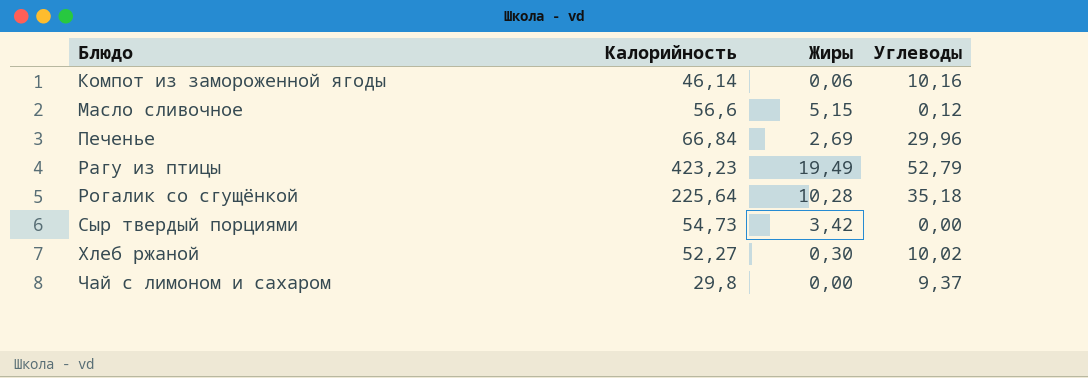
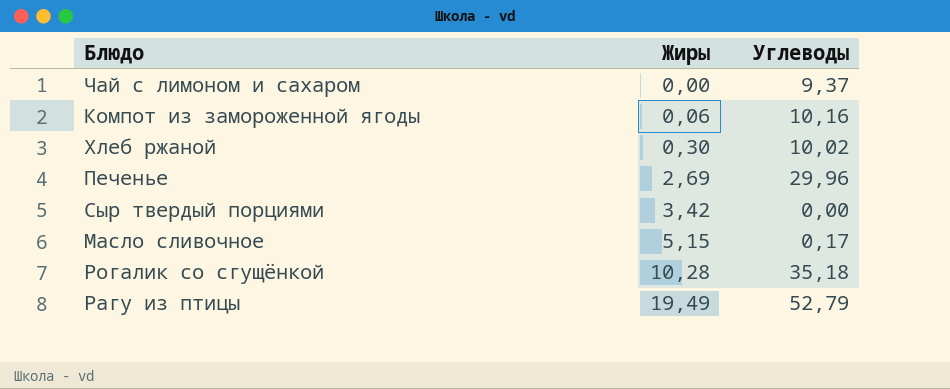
row order: Блюдо ascending -> Жиры ascending
column Калорийность | position: 2 -> none
Масло сливочное | Углеводы: 0,12 -> 0,17

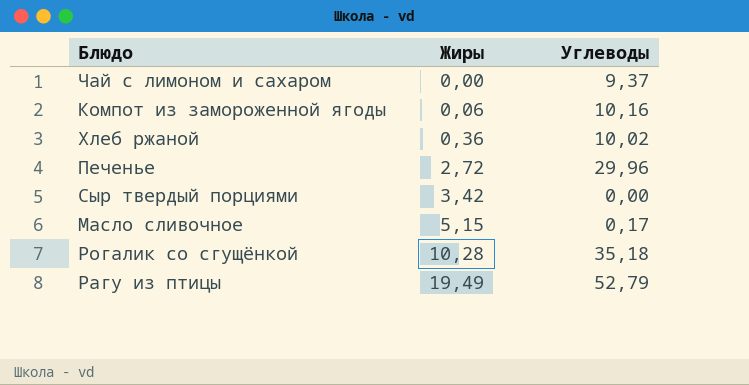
Хлеб ржаной | Жиры: 0,30 -> 0,36
Печенье | Жиры: 2,69 -> 2,72

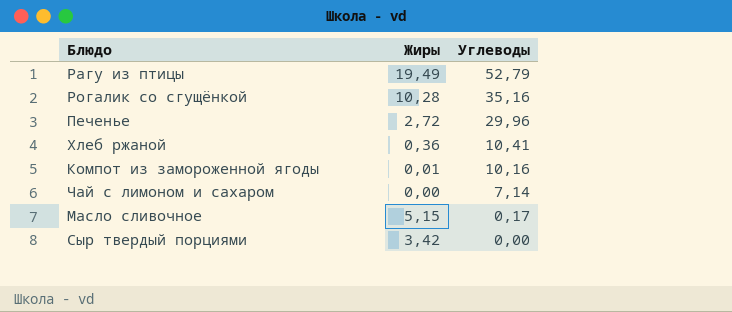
row order: Жиры ascending -> Углеводы descending
Рогалик со сгущёнкой | Углеводы: 35,18 -> 35,16
Хлеб ржаной | Углеводы: 10,02 -> 10,41
Компот из замороженной ягоды | Жиры: 0,06 -> 0,01
Чай с лимоном и сахаром | Углеводы: 9,37 -> 7,14

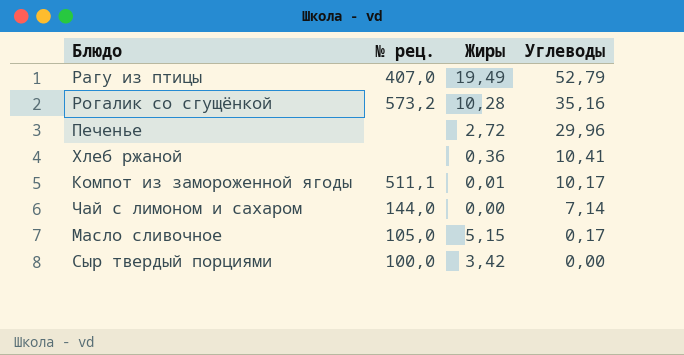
column № рец. | position: none -> 2
Компот из замороженной ягоды | Углеводы: 10,16 -> 10,17

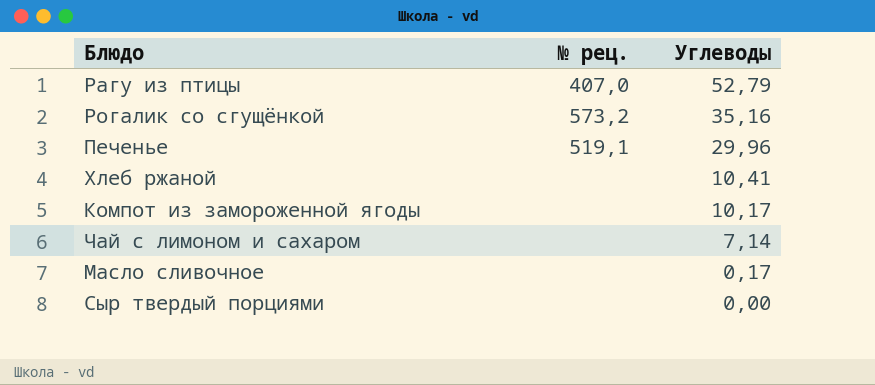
column Жиры | position: 3 -> none
Печенье | № рец.: none -> 519,1
Компот из замороженной ягоды | № рец.: 511,1 -> none
Чай с лимоном и сахаром | № рец.: 144,0 -> none
Масло сливочное | № рец.: 105,0 -> none
Сыр твердый порциями | № рец.: 100,0 -> none

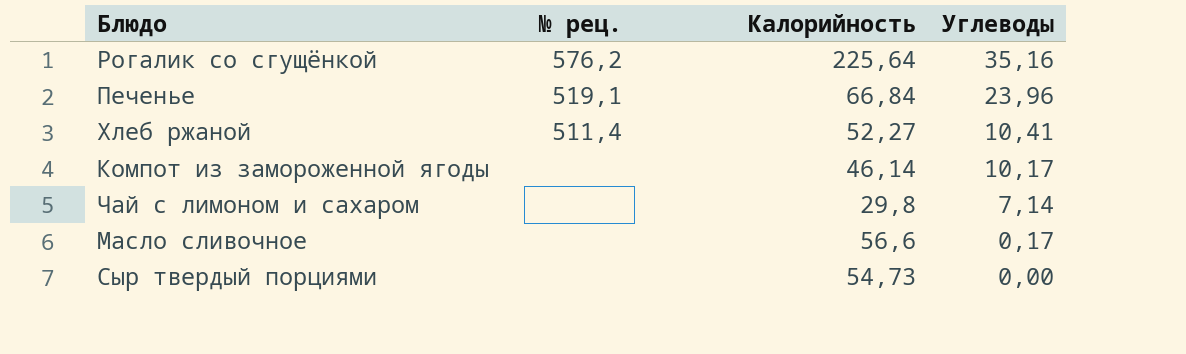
column Калорийность | position: none -> 3
row Рагу из птицы: 407,0 | 52,79 -> none
Рогалик со сгущёнкой | № рец.: 573,2 -> 576,2
Печенье | Углеводы: 29,96 -> 23,96
Хлеб ржаной | № рец.: none -> 511,4

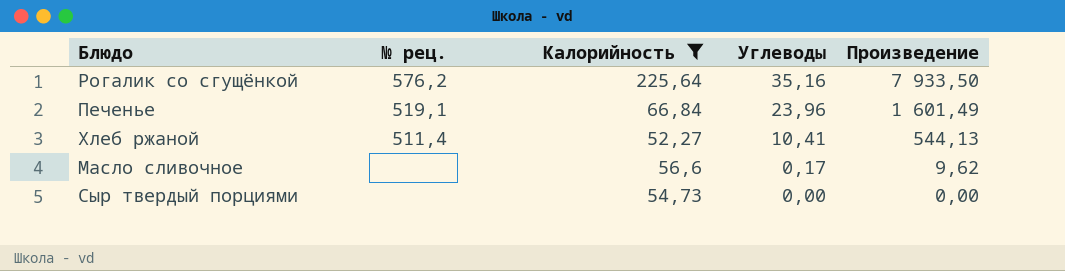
filter: none -> Калорийность >= 52,27
column Произведение | formula: none -> [Калорийность] * [Углеводы]

